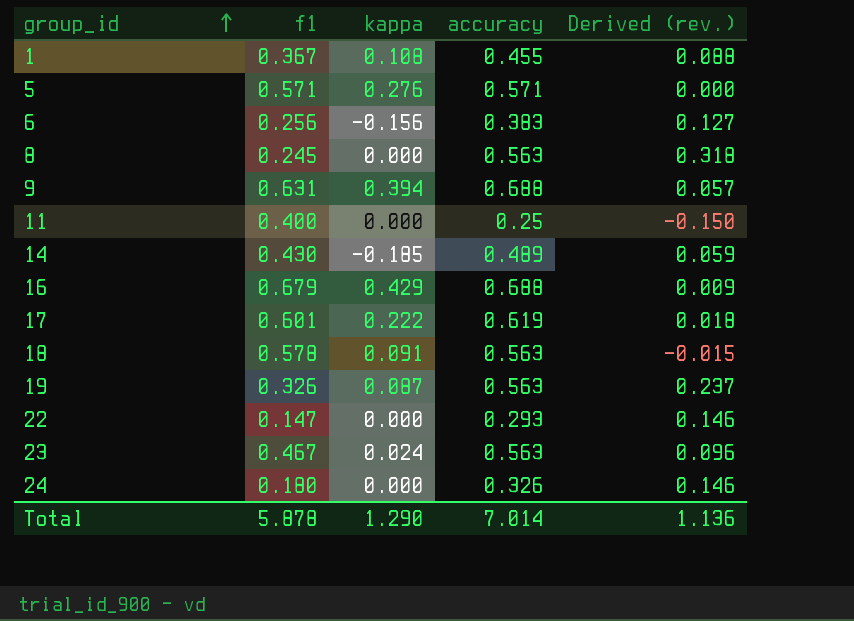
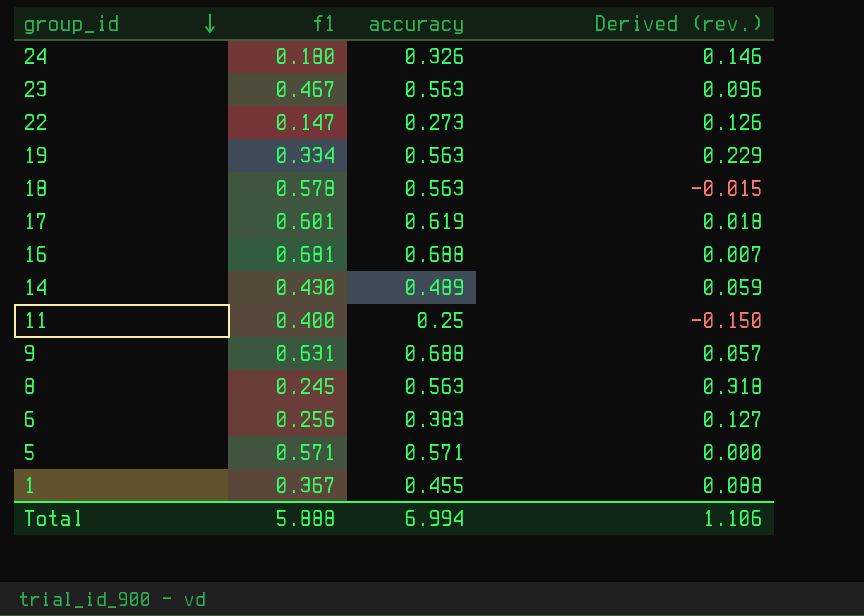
row order: group_id ascending -> group_id descending
column kappa | position: 3 -> none
22 | accuracy: 0.293 -> 0.273
22 | Derived (rev.): 0.146 -> 0.126
19 | f1: 0.326 -> 0.334
19 | Derived (rev.): 0.237 -> 0.229
16 | f1: 0.679 -> 0.681
16 | Derived (rev.): 0.009 -> 0.007
Total | f1: 5.878 -> 5.888
Total | accuracy: 7.014 -> 6.994
Total | Derived (rev.): 1.136 -> 1.106

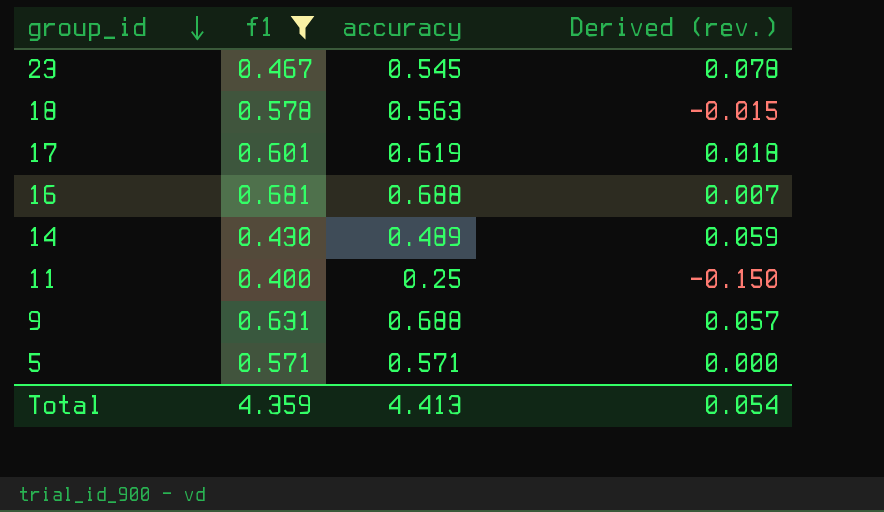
filter: none -> f1 >= 0.400
23 | accuracy: 0.563 -> 0.545
23 | Derived (rev.): 0.096 -> 0.078
Total | f1: 5.888 -> 4.359
Total | accuracy: 6.994 -> 4.413
Total | Derived (rev.): 1.106 -> 0.054

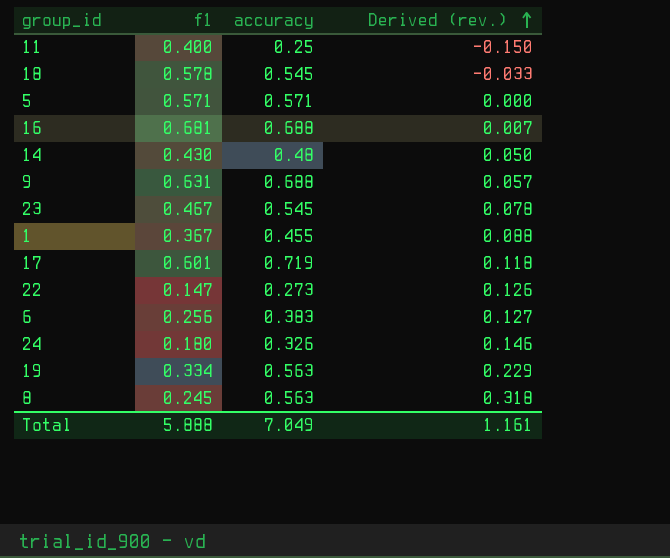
filter: f1 >= 0.400 -> none
row order: group_id descending -> Derived (rev.) ascending
18 | accuracy: 0.563 -> 0.545
18 | Derived (rev.): -0.015 -> -0.033
14 | accuracy: 0.489 -> 0.48
14 | Derived (rev.): 0.059 -> 0.050
17 | accuracy: 0.619 -> 0.719
17 | Derived (rev.): 0.018 -> 0.118
Total | f1: 4.359 -> 5.888
Total | accuracy: 4.413 -> 7.049
Total | Derived (rev.): 0.054 -> 1.161

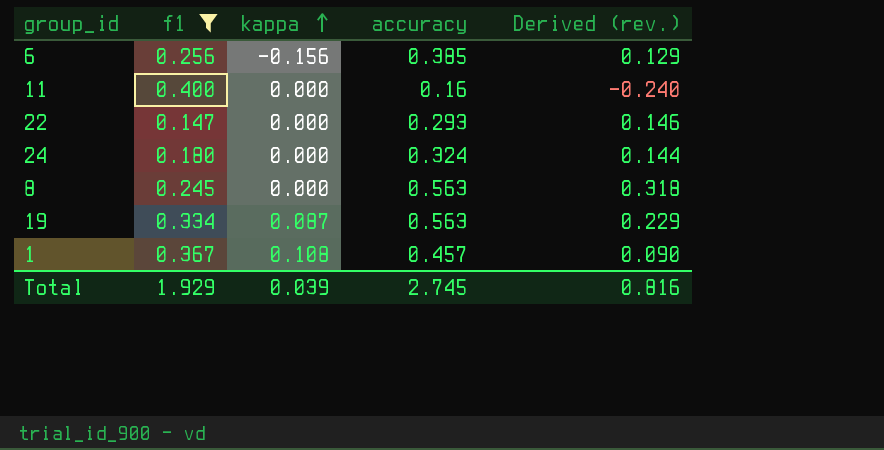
filter: none -> f1 <= 0.400
row order: Derived (rev.) ascending -> kappa ascending
column kappa | position: none -> 3
6 | accuracy: 0.383 -> 0.385
6 | Derived (rev.): 0.127 -> 0.129
11 | accuracy: 0.25 -> 0.16
11 | Derived (rev.): -0.150 -> -0.240
22 | accuracy: 0.273 -> 0.293
22 | Derived (rev.): 0.126 -> 0.146
24 | accuracy: 0.326 -> 0.324
24 | Derived (rev.): 0.146 -> 0.144
1 | accuracy: 0.455 -> 0.457
1 | Derived (rev.): 0.088 -> 0.090
Total | f1: 5.888 -> 1.929
Total | accuracy: 7.049 -> 2.745
Total | Derived (rev.): 1.161 -> 0.816

